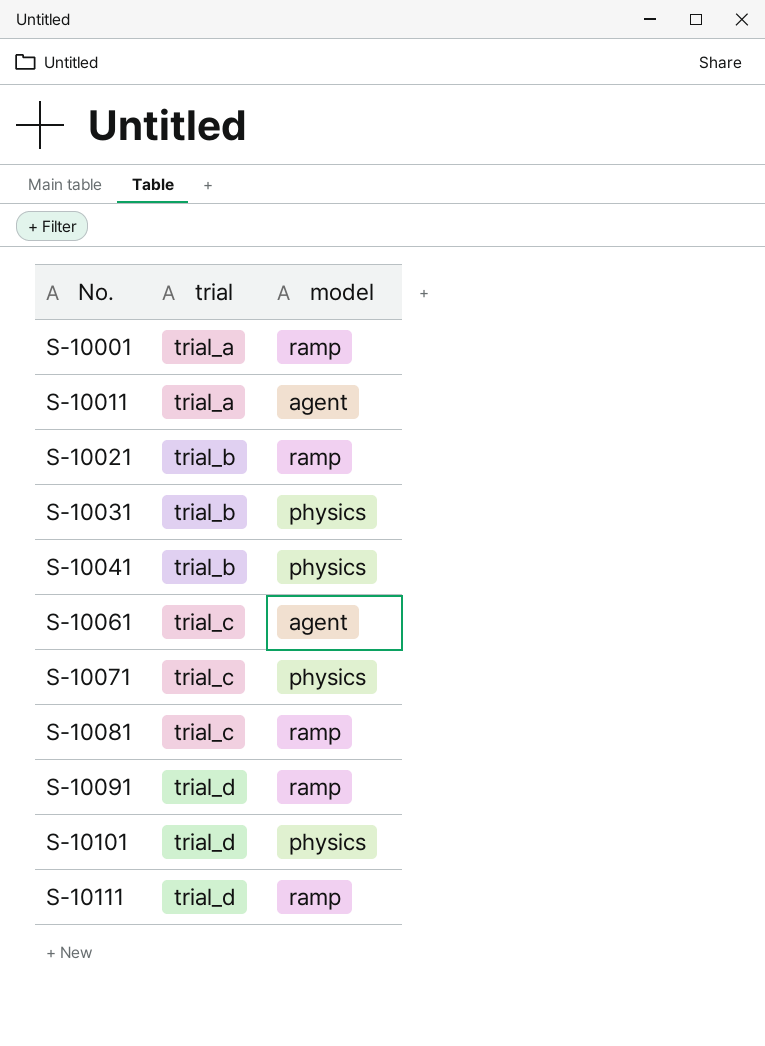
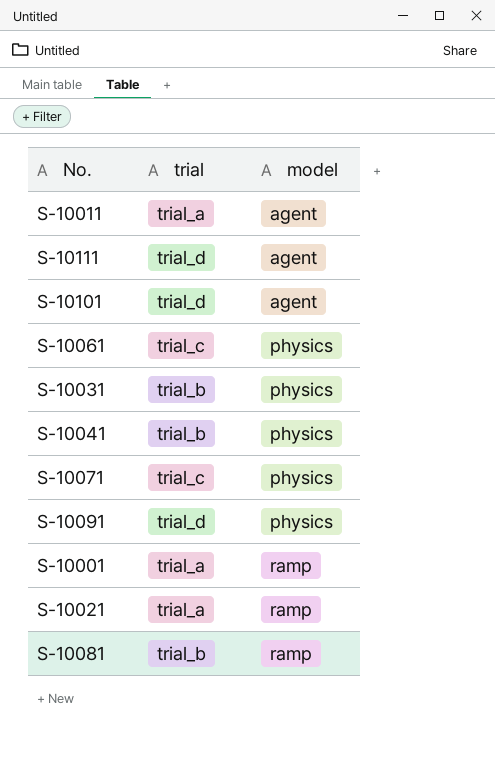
row order: No. ascending -> model ascending
S-10111 | model: ramp -> agent
S-10101 | model: physics -> agent
S-10061 | model: agent -> physics
S-10091 | model: ramp -> physics
S-10021 | trial: trial_b -> trial_a
S-10081 | trial: trial_c -> trial_b

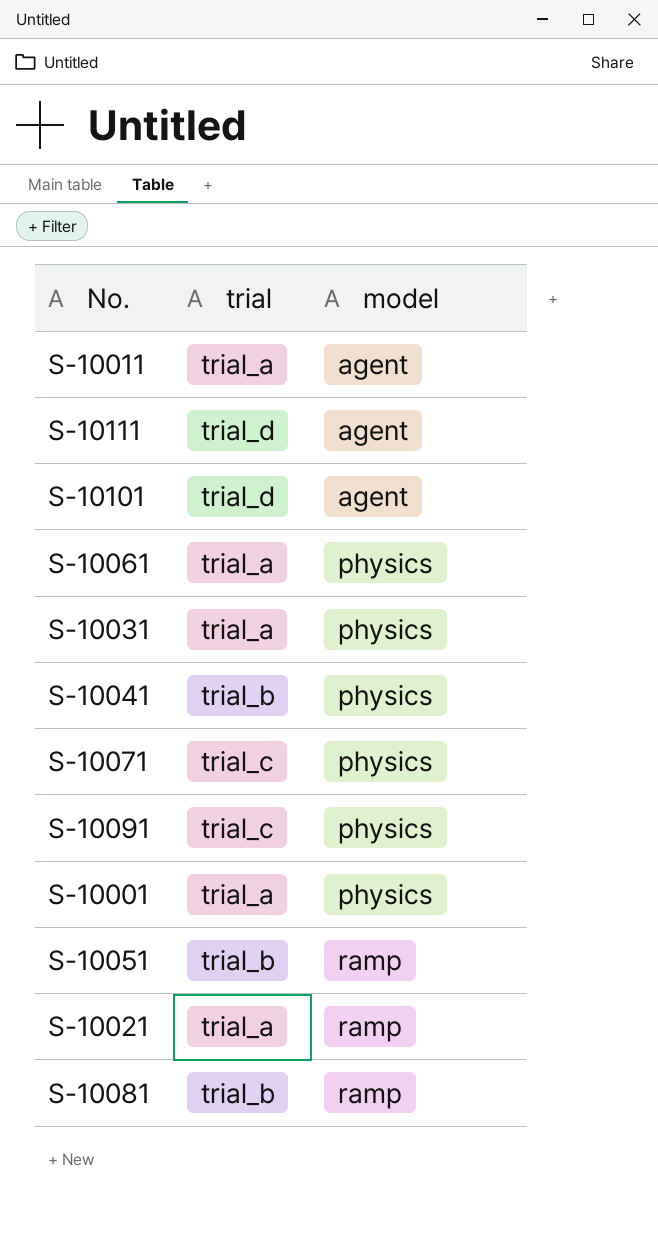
S-10061 | trial: trial_c -> trial_a
S-10031 | trial: trial_b -> trial_a
S-10091 | trial: trial_d -> trial_c
S-10001 | model: ramp -> physics
row S-10051: none -> trial_b | ramp

